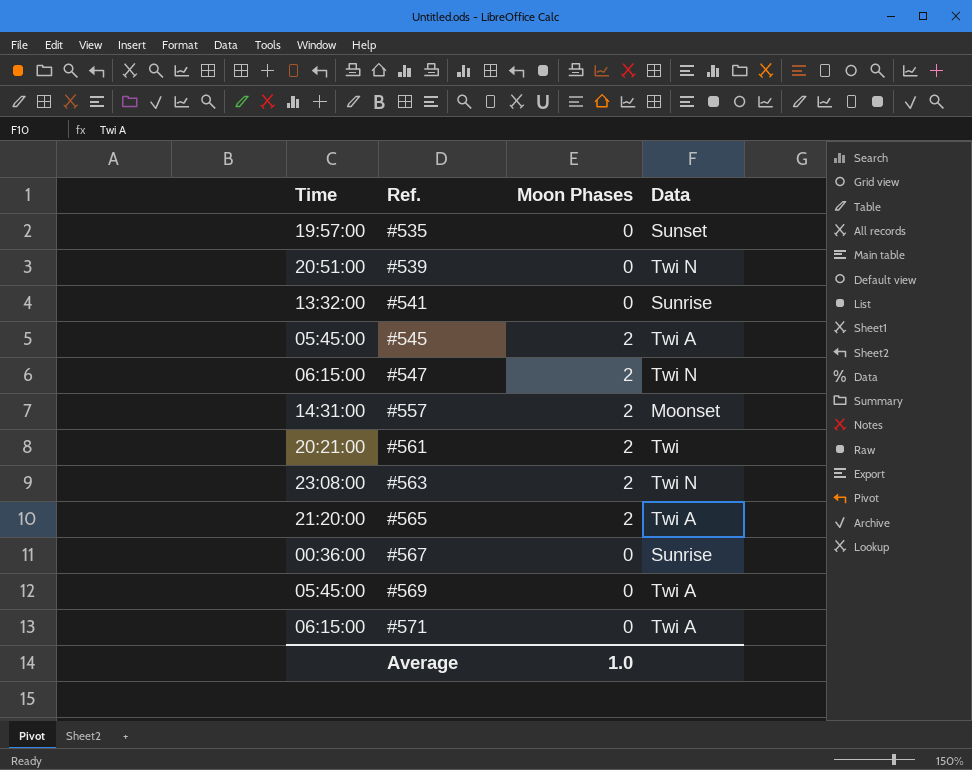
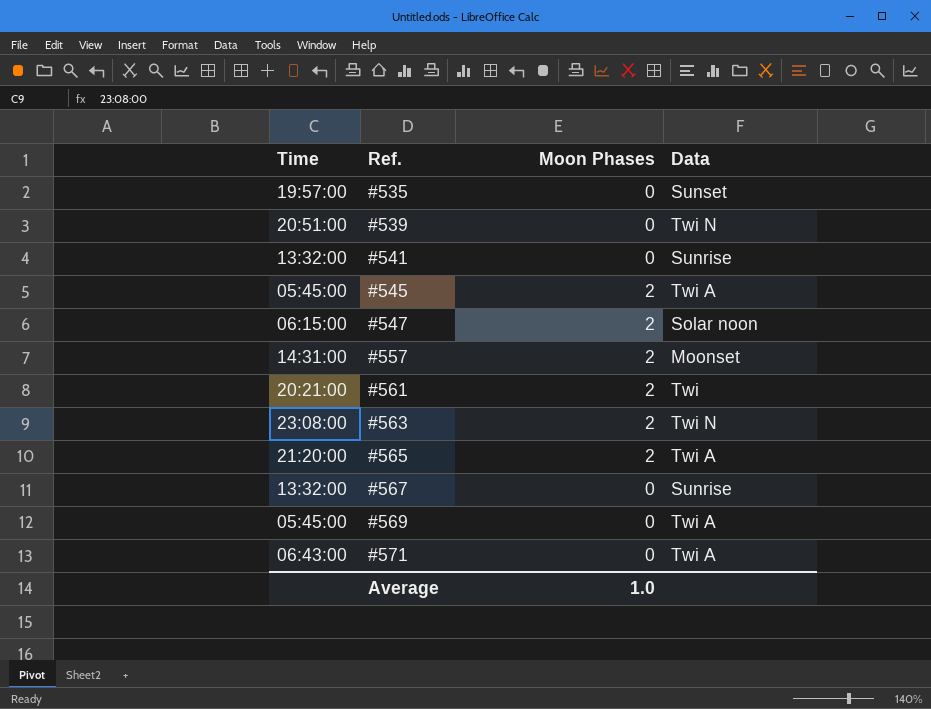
#547 | Data: Twi N -> Solar noon
#567 | Time: 00:36:00 -> 13:32:00
#571 | Time: 06:15:00 -> 06:43:00

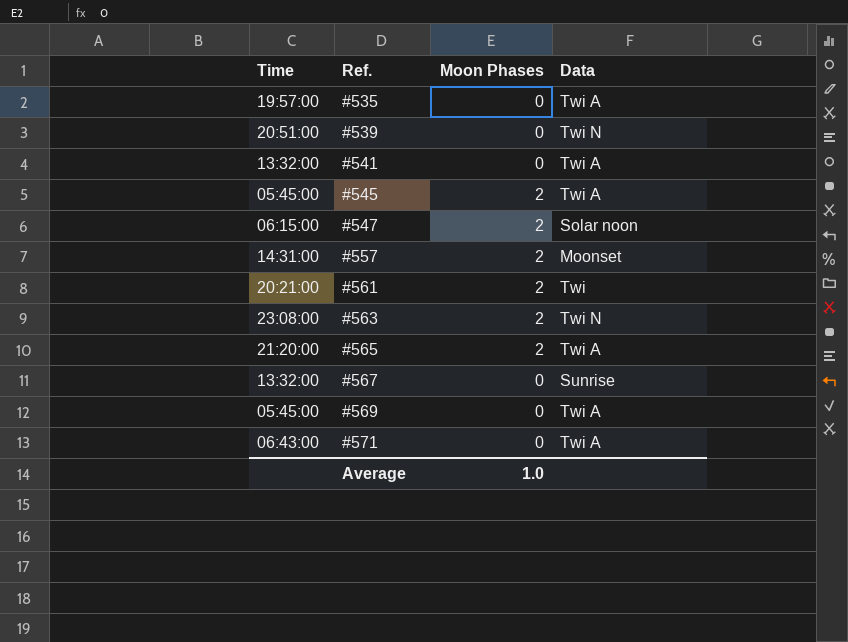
#535 | Data: Sunset -> Twi A
#541 | Data: Sunrise -> Twi A

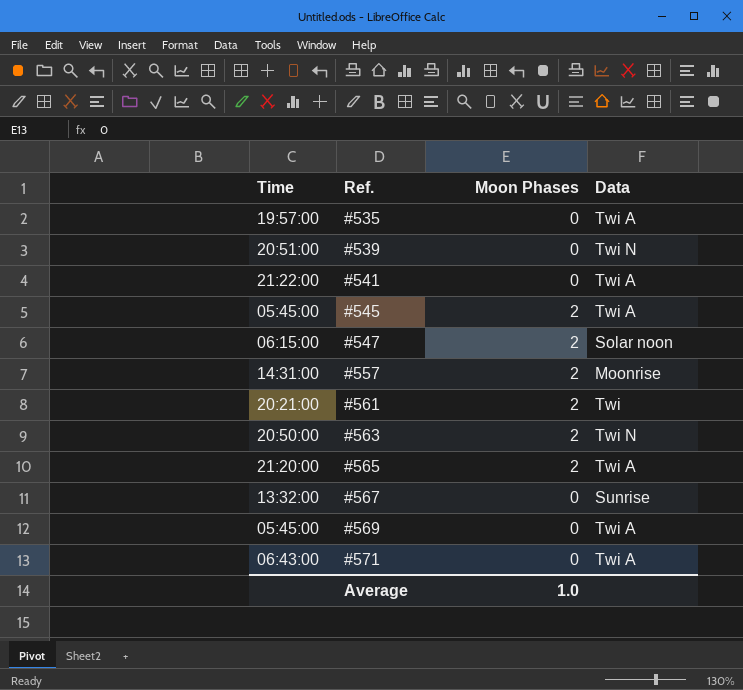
#541 | Time: 13:32:00 -> 21:22:00
#557 | Data: Moonset -> Moonrise
#563 | Time: 23:08:00 -> 20:50:00

